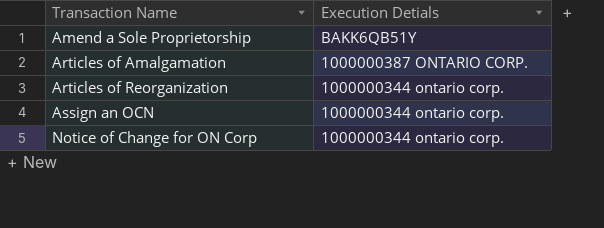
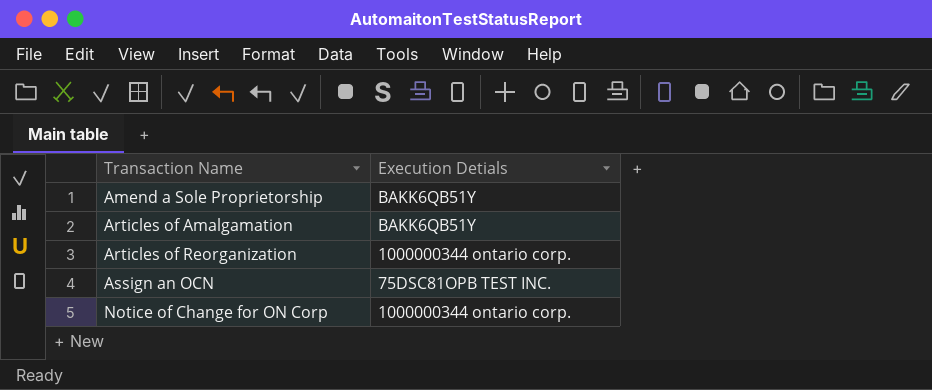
Articles of Amalgamation | Execution Detials: 1000000387 ONTARIO CORP. -> BAKK6QB51Y
Assign an OCN | Execution Detials: 1000000344 ontario corp. -> 75DSC81OPB TEST INC.

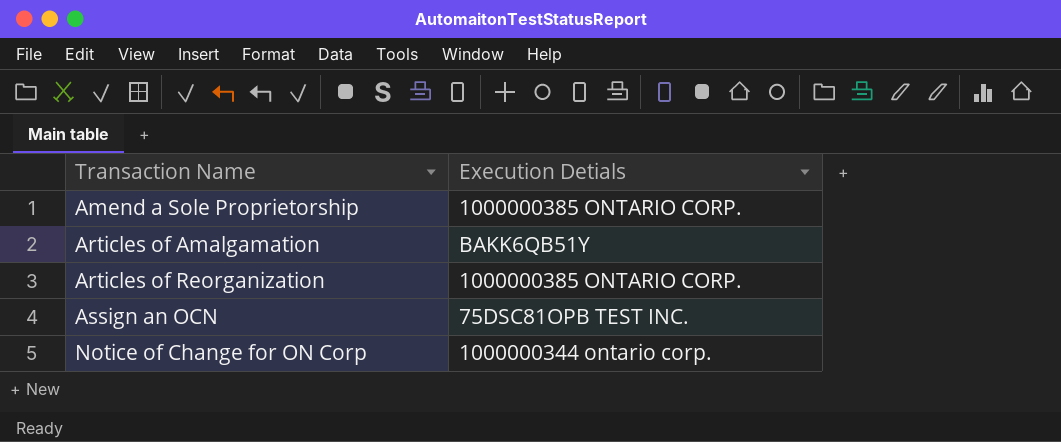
Amend a Sole Proprietorship | Execution Detials: BAKK6QB51Y -> 1000000385 ONTARIO CORP.
Articles of Reorganization | Execution Detials: 1000000344 ontario corp. -> 1000000385 ONTARIO CORP.

